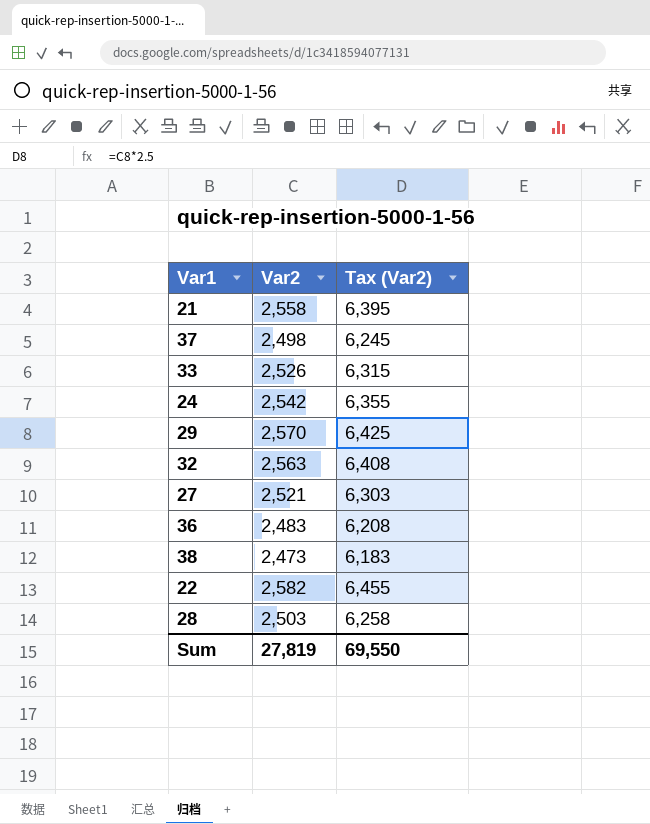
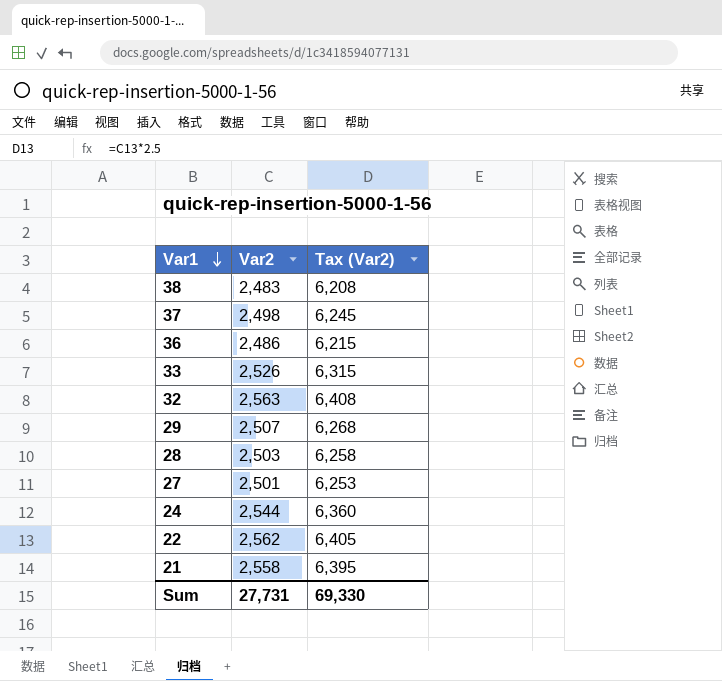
row order: none -> Var1 descending
38 | Var2: 2,473 -> 2,483
38 | Tax (Var2): 6,183 -> 6,208
36 | Var2: 2,483 -> 2,486
36 | Tax (Var2): 6,208 -> 6,215
29 | Var2: 2,570 -> 2,507
29 | Tax (Var2): 6,425 -> 6,268
27 | Var2: 2,521 -> 2,501
27 | Tax (Var2): 6,303 -> 6,253
24 | Var2: 2,542 -> 2,544
24 | Tax (Var2): 6,355 -> 6,360
22 | Var2: 2,582 -> 2,562
22 | Tax (Var2): 6,455 -> 6,405
Sum | Var2: 27,819 -> 27,731
Sum | Tax (Var2): 69,550 -> 69,330

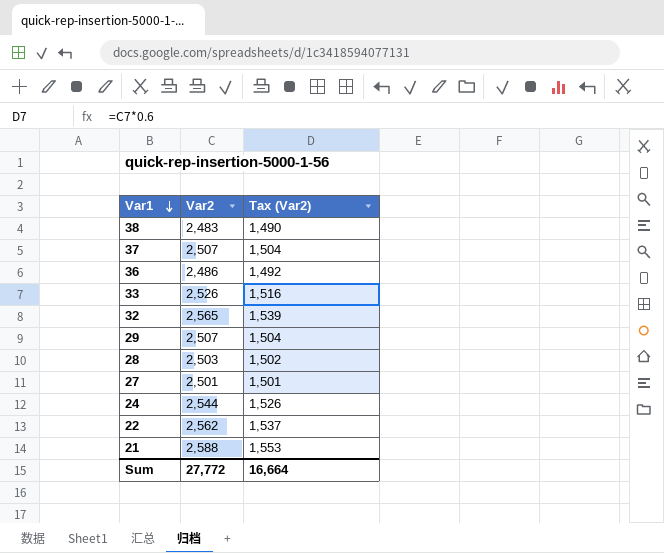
column Tax (Var2) | formula: [Var2] * 2.5 -> [Var2] * 0.6
37 | Var2: 2,498 -> 2,507
32 | Var2: 2,563 -> 2,565
21 | Var2: 2,558 -> 2,588
Sum | Var2: 27,731 -> 27,772
Sum | Tax (Var2): 69,330 -> 16,664

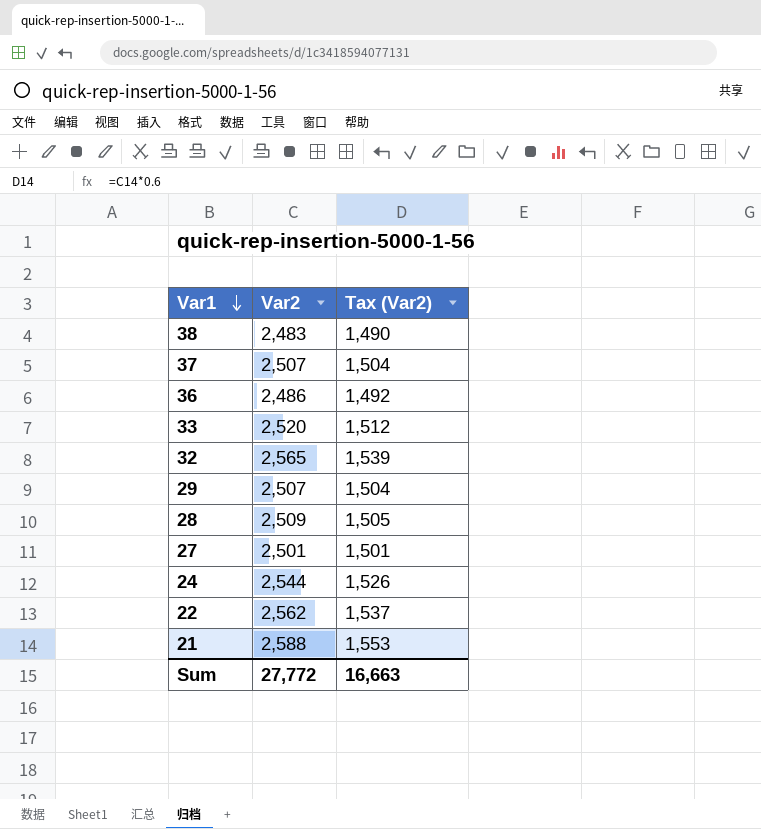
33 | Var2: 2,526 -> 2,520
33 | Tax (Var2): 1,516 -> 1,512
28 | Var2: 2,503 -> 2,509
28 | Tax (Var2): 1,502 -> 1,505
Sum | Tax (Var2): 16,664 -> 16,663

